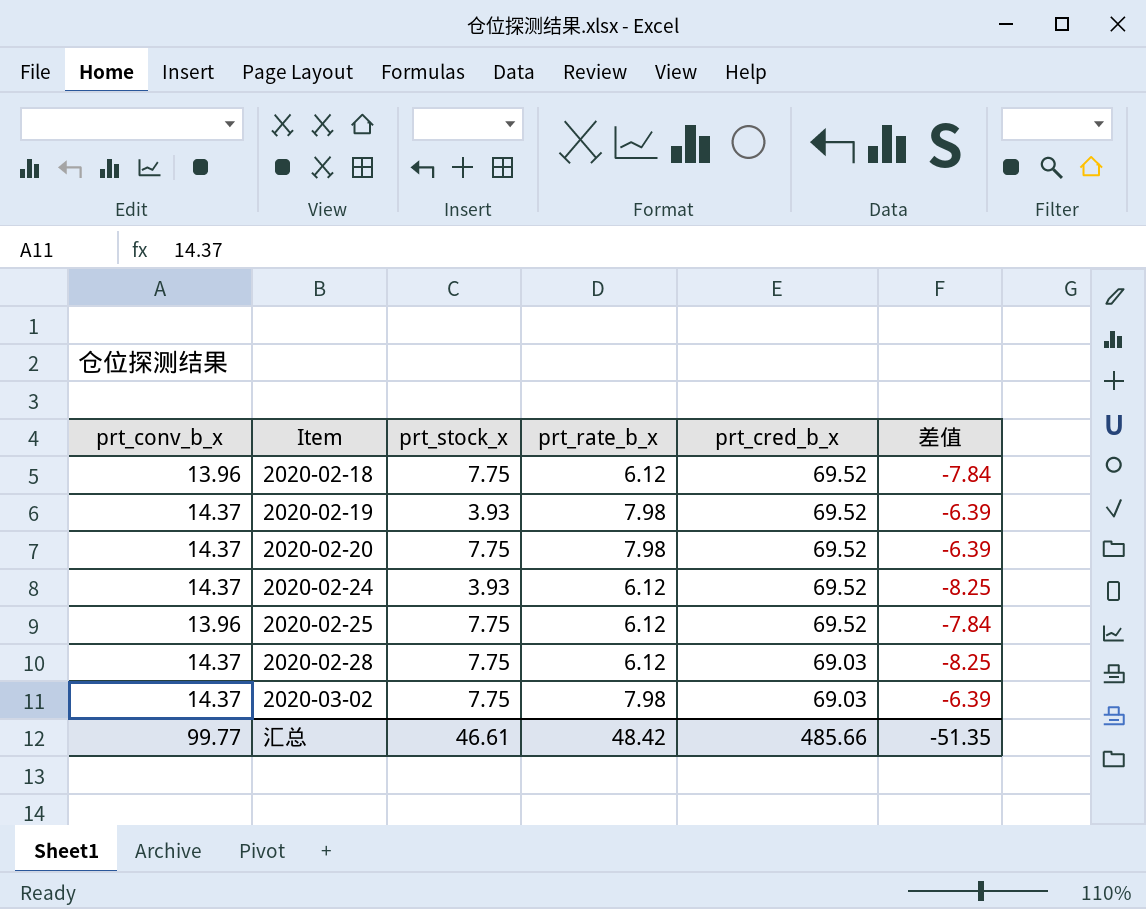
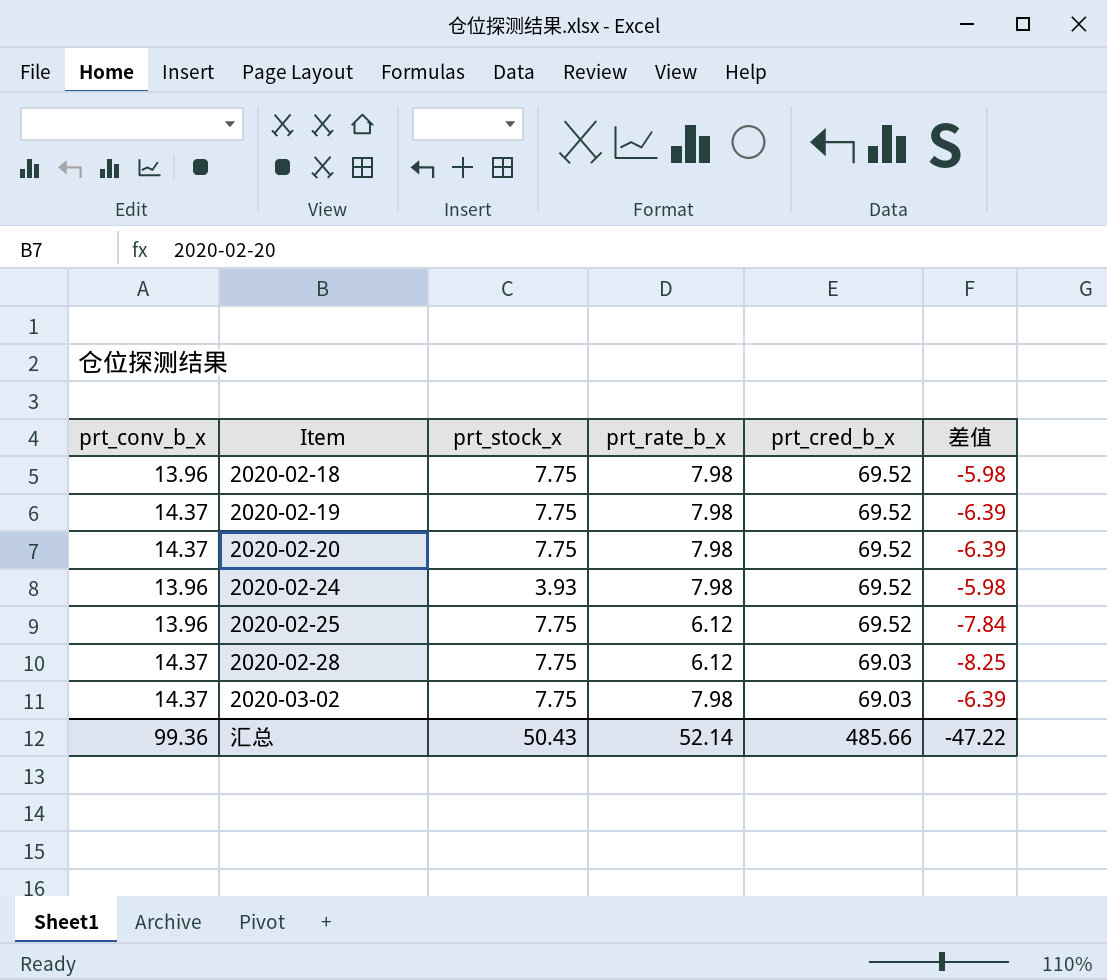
2020-02-18 | prt_rate_b_x: 6.12 -> 7.98
2020-02-18 | 差值: -7.84 -> -5.98
2020-02-19 | prt_stock_x: 3.93 -> 7.75
2020-02-24 | prt_conv_b_x: 14.37 -> 13.96
2020-02-24 | prt_rate_b_x: 6.12 -> 7.98
2020-02-24 | 差值: -8.25 -> -5.98
汇总 | prt_conv_b_x: 99.77 -> 99.36
汇总 | prt_stock_x: 46.61 -> 50.43
汇总 | prt_rate_b_x: 48.42 -> 52.14
汇总 | 差值: -51.35 -> -47.22

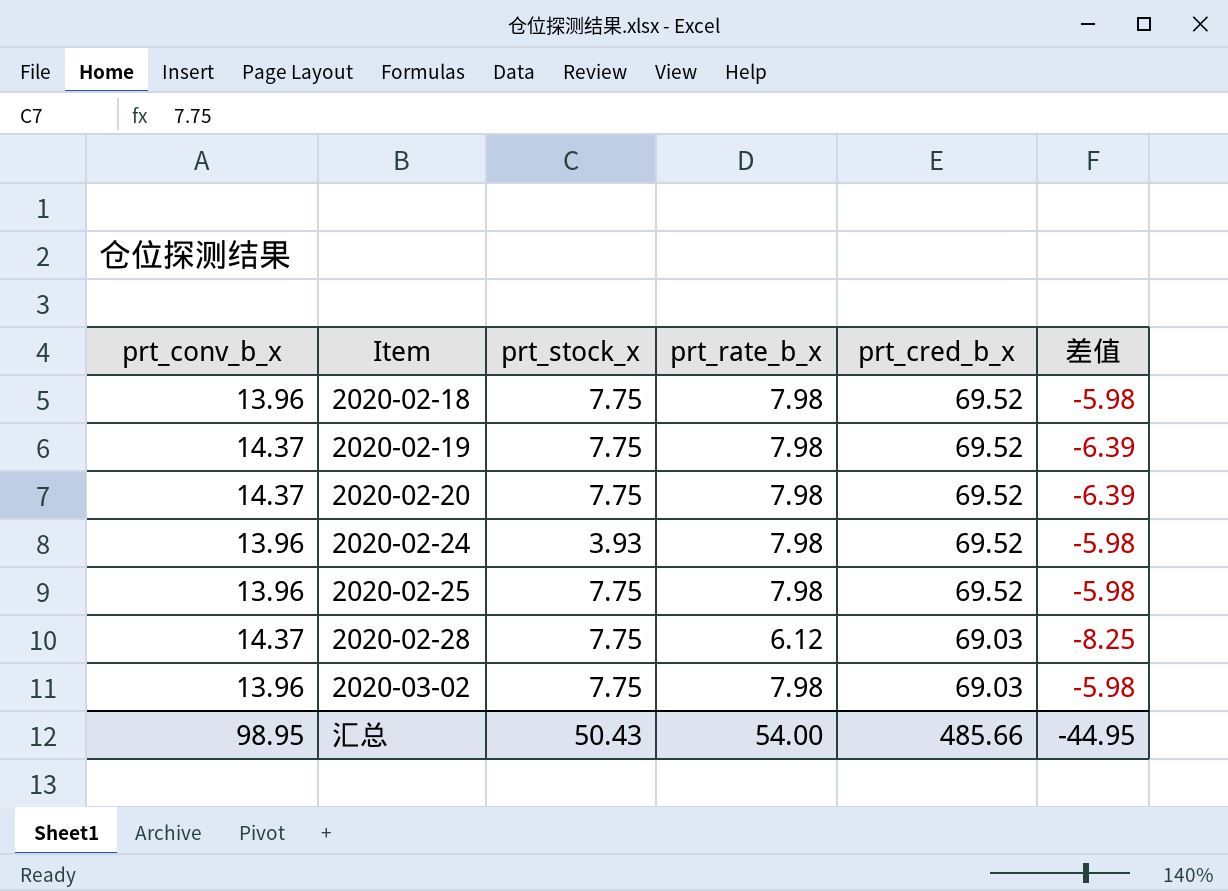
2020-02-25 | prt_rate_b_x: 6.12 -> 7.98
2020-02-25 | 差值: -7.84 -> -5.98
2020-03-02 | prt_conv_b_x: 14.37 -> 13.96
2020-03-02 | 差值: -6.39 -> -5.98
汇总 | prt_conv_b_x: 99.36 -> 98.95
汇总 | prt_rate_b_x: 52.14 -> 54.00
汇总 | 差值: -47.22 -> -44.95

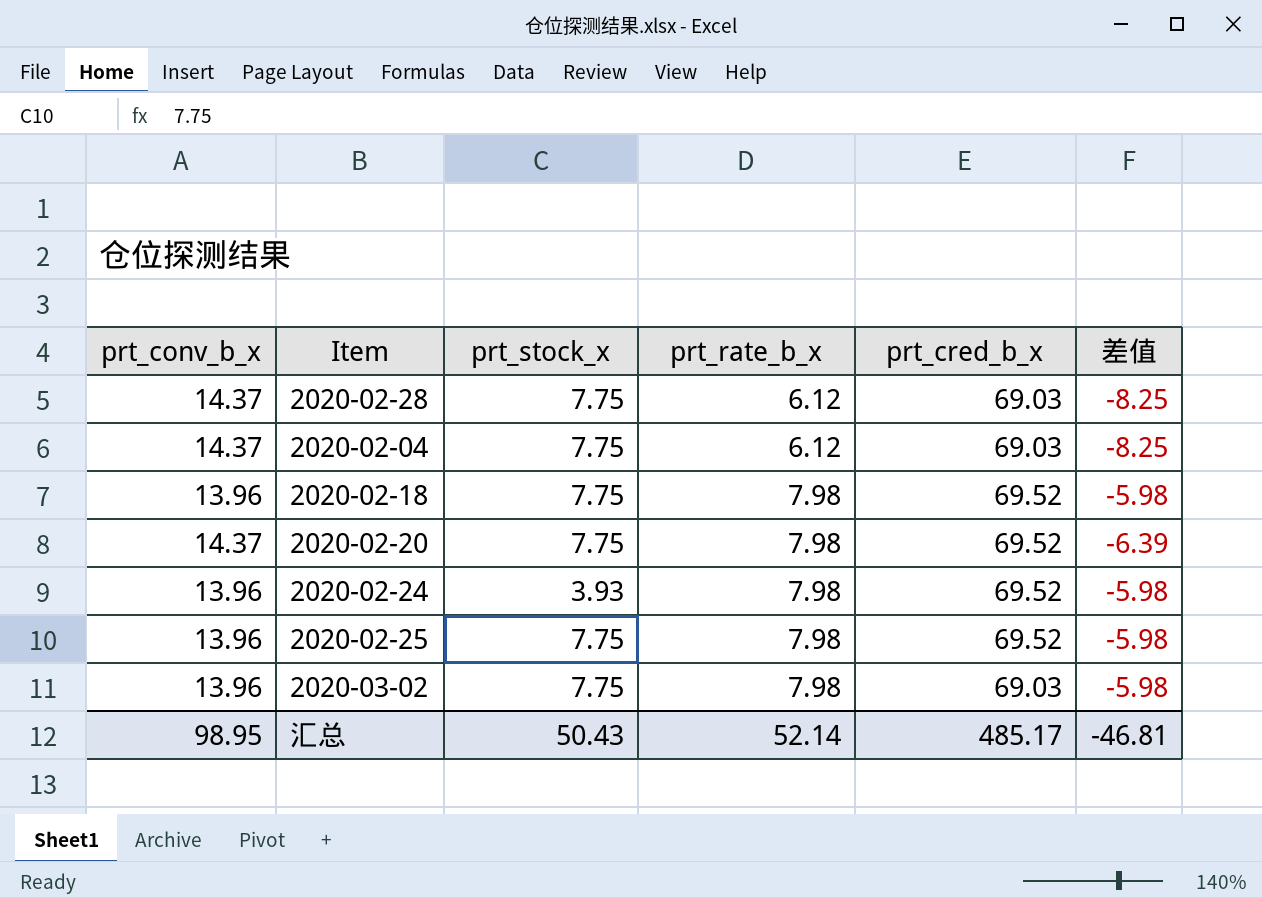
row order: Item ascending -> prt_rate_b_x ascending
row 2020-02-19: 14.37 | 7.75 | 7.98 | 69.52 | -6.39 -> none
row 2020-02-04: none -> 14.37 | 7.75 | 6.12 | 69.03 | -8.25
汇总 | prt_rate_b_x: 54.00 -> 52.14
汇总 | prt_cred_b_x: 485.66 -> 485.17
汇总 | 差值: -44.95 -> -46.81

